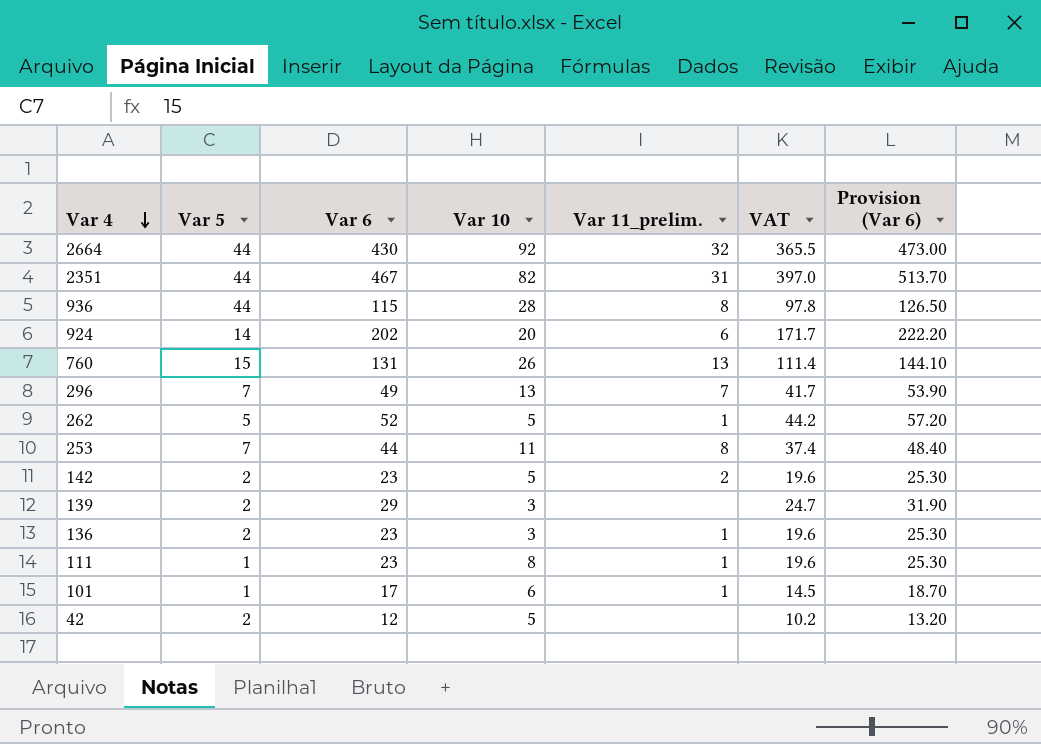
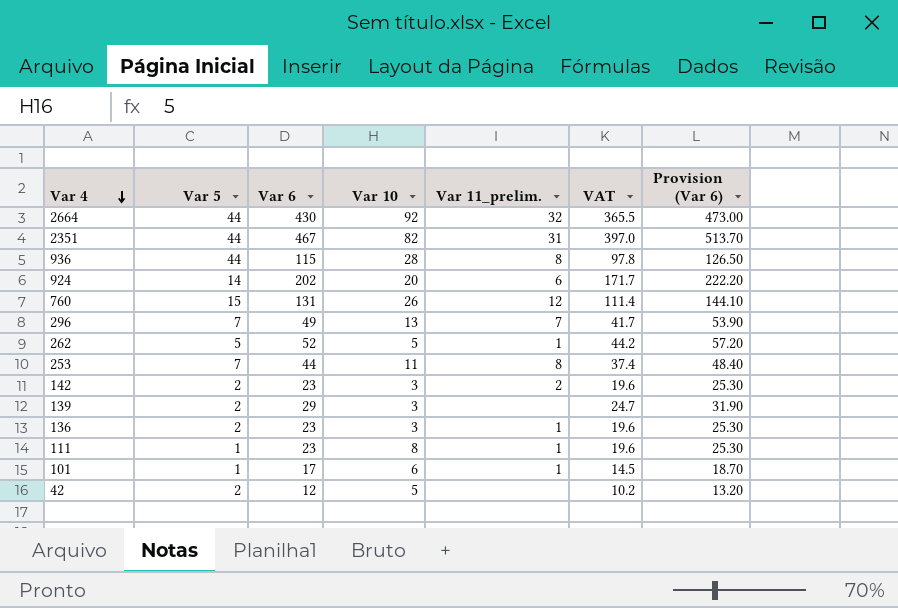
760 | Var 11_prelim.: 13 -> 12
142 | Var 10: 5 -> 3

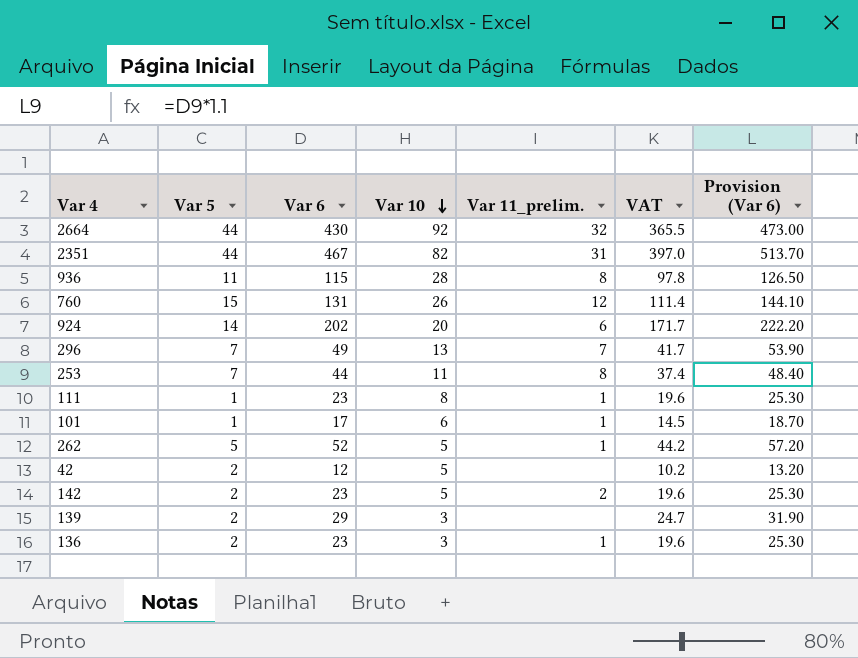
row order: Var 4 descending -> Var 10 descending
936 | Var 5: 44 -> 11
142 | Var 10: 3 -> 5

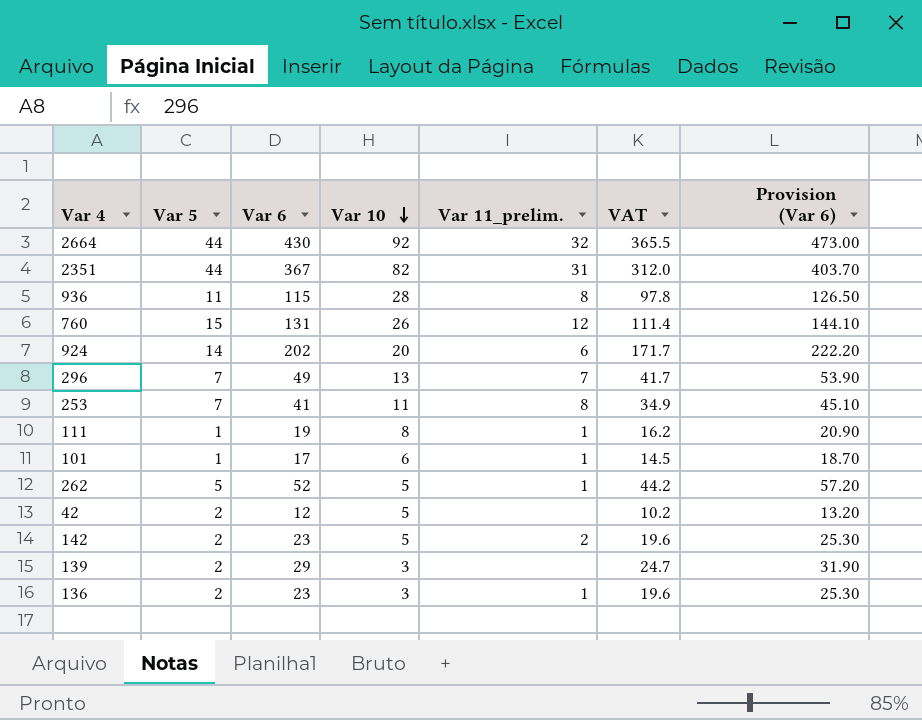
2351 | Var 6: 467 -> 367
2351 | VAT: 397.0 -> 312.0
2351 | Provision (Var 6): 513.70 -> 403.70
253 | Var 6: 44 -> 41
253 | VAT: 37.4 -> 34.9
253 | Provision (Var 6): 48.40 -> 45.10
111 | Var 6: 23 -> 19
111 | VAT: 19.6 -> 16.2
111 | Provision (Var 6): 25.30 -> 20.90

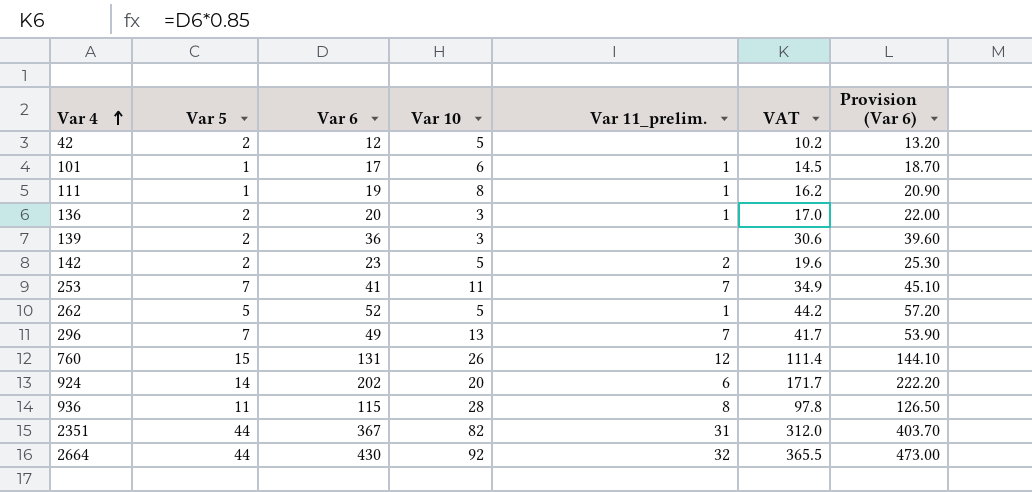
row order: Var 10 descending -> Var 4 ascending
136 | Var 6: 23 -> 20
136 | VAT: 19.6 -> 17.0
136 | Provision (Var 6): 25.30 -> 22.00
139 | Var 6: 29 -> 36
139 | VAT: 24.7 -> 30.6
139 | Provision (Var 6): 31.90 -> 39.60
253 | Var 11_prelim.: 8 -> 7

